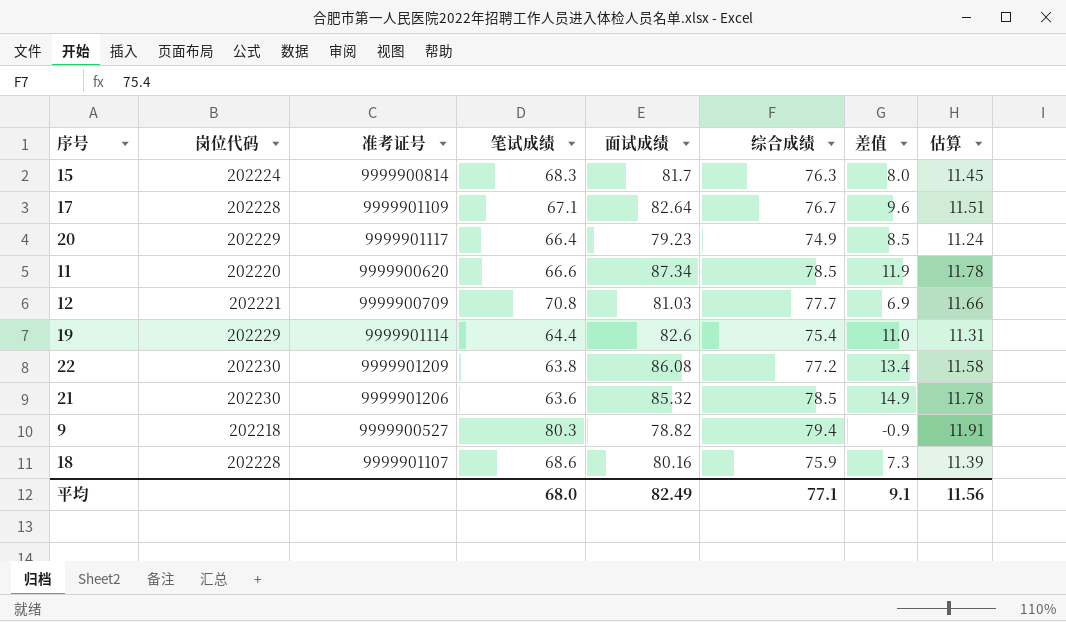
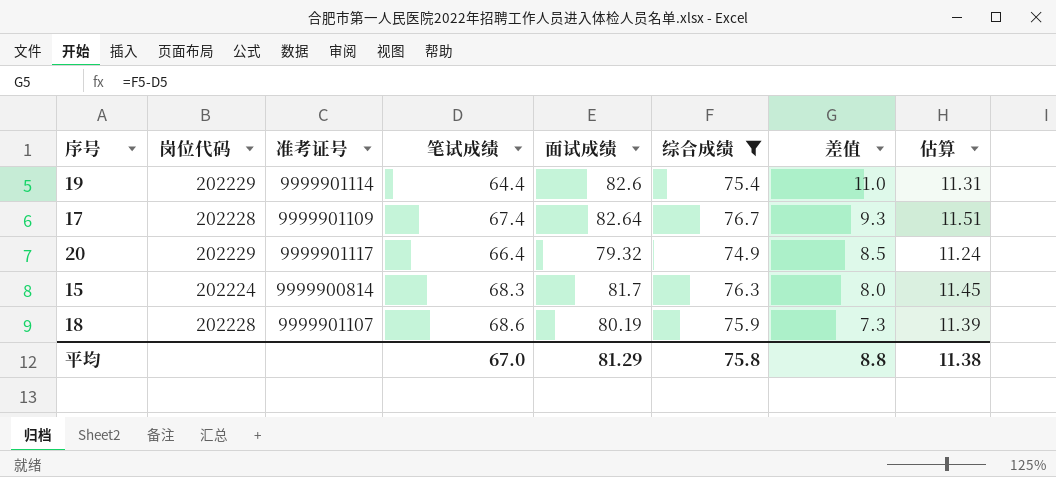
filter: none -> 综合成绩 <= 76.7
row order: none -> 差值 descending
17 | 笔试成绩: 67.1 -> 67.4
17 | 差值: 9.6 -> 9.3
20 | 面试成绩: 79.23 -> 79.32
18 | 面试成绩: 80.16 -> 80.19
平均 | 笔试成绩: 68.0 -> 67.0
平均 | 面试成绩: 82.49 -> 81.29
平均 | 综合成绩: 77.1 -> 75.8
平均 | 差值: 9.1 -> 8.8
平均 | 估算: 11.56 -> 11.38

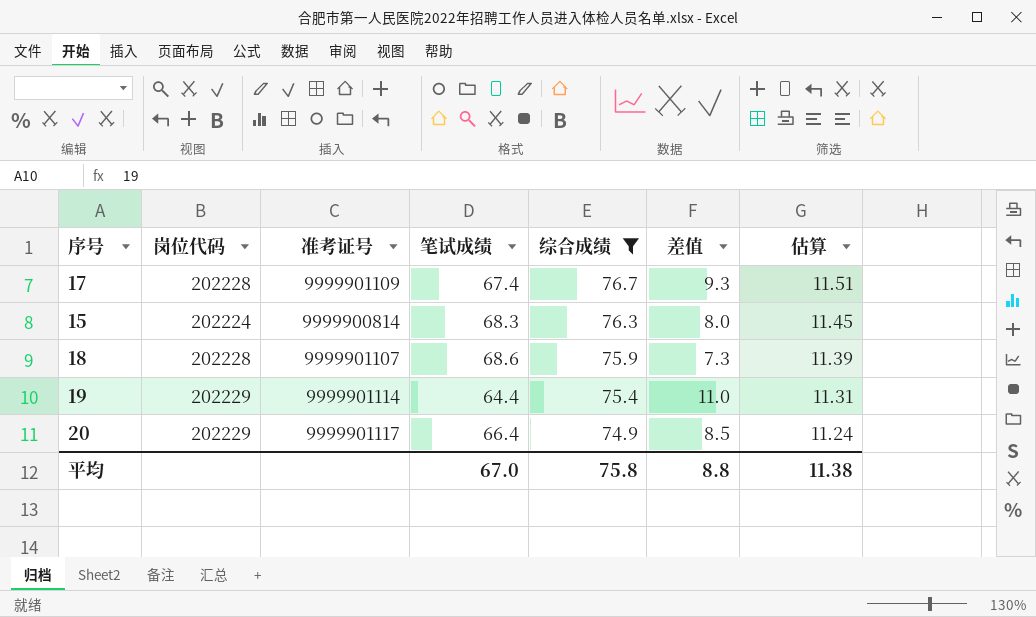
row order: 差值 descending -> 综合成绩 descending
column 面试成绩 | position: 5 -> none

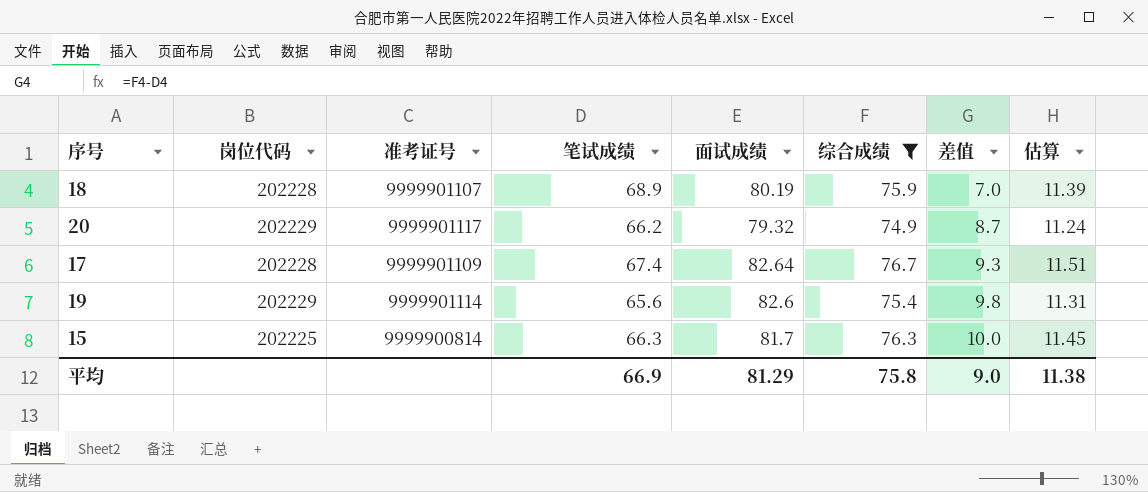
row order: 综合成绩 descending -> 差值 ascending
column 面试成绩 | position: none -> 5
18 | 笔试成绩: 68.6 -> 68.9
18 | 差值: 7.3 -> 7.0
20 | 笔试成绩: 66.4 -> 66.2
20 | 差值: 8.5 -> 8.7
19 | 笔试成绩: 64.4 -> 65.6
19 | 差值: 11.0 -> 9.8
15 | 岗位代码: 202224 -> 202225
15 | 笔试成绩: 68.3 -> 66.3
15 | 差值: 8.0 -> 10.0
平均 | 笔试成绩: 67.0 -> 66.9
平均 | 差值: 8.8 -> 9.0

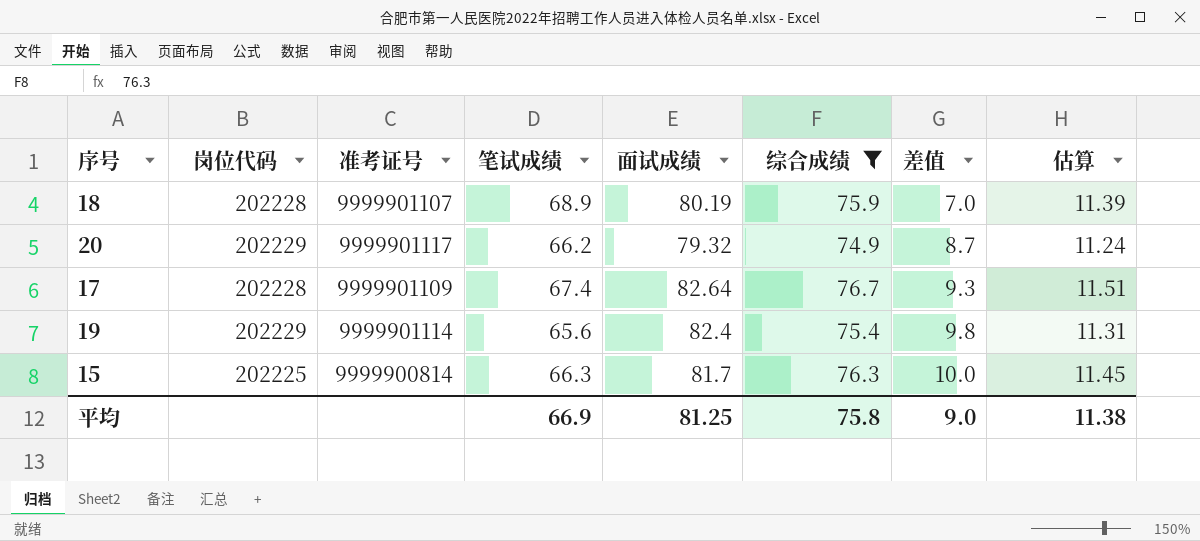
19 | 面试成绩: 82.6 -> 82.4
平均 | 面试成绩: 81.29 -> 81.25

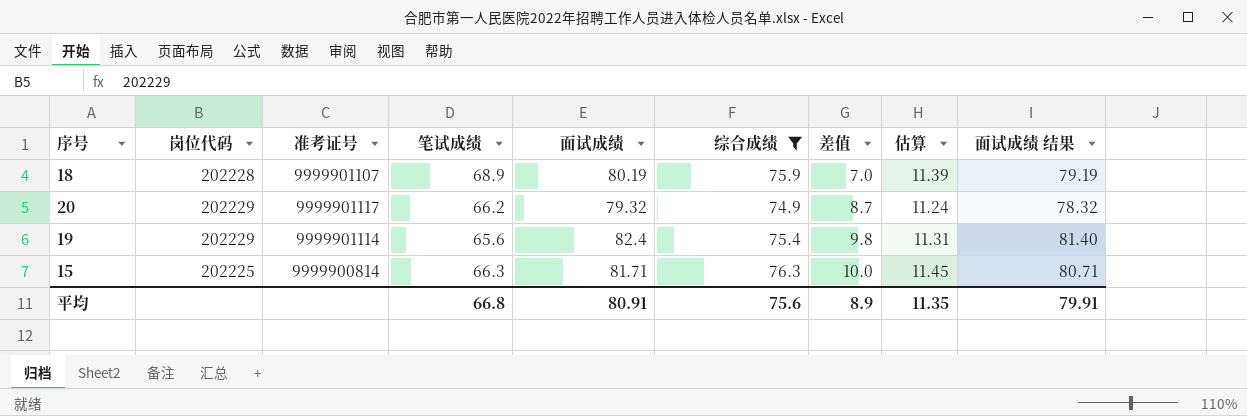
column 面试成绩 结果 | formula: none -> [面试成绩] - 1
row 17: 202228 | 9999901109 | 67.4 | 82.64 | 76.7 | 9.3 | 11.51 -> none
15 | 面试成绩: 81.7 -> 81.71
平均 | 笔试成绩: 66.9 -> 66.8
平均 | 面试成绩: 81.25 -> 80.91
平均 | 综合成绩: 75.8 -> 75.6
平均 | 差值: 9.0 -> 8.9
平均 | 估算: 11.38 -> 11.35

